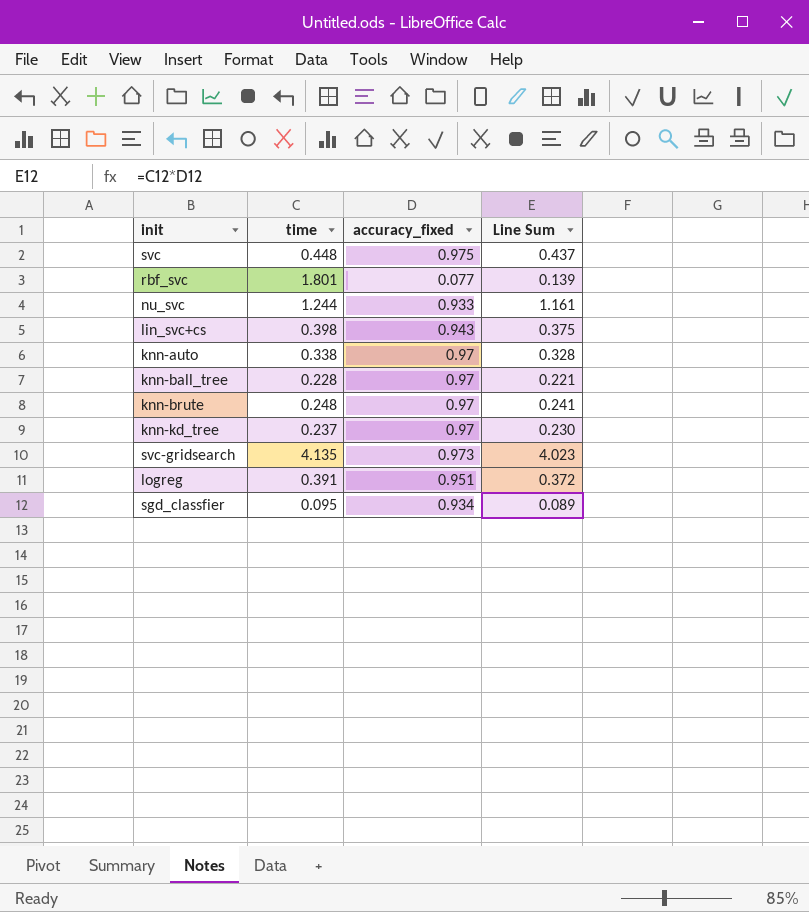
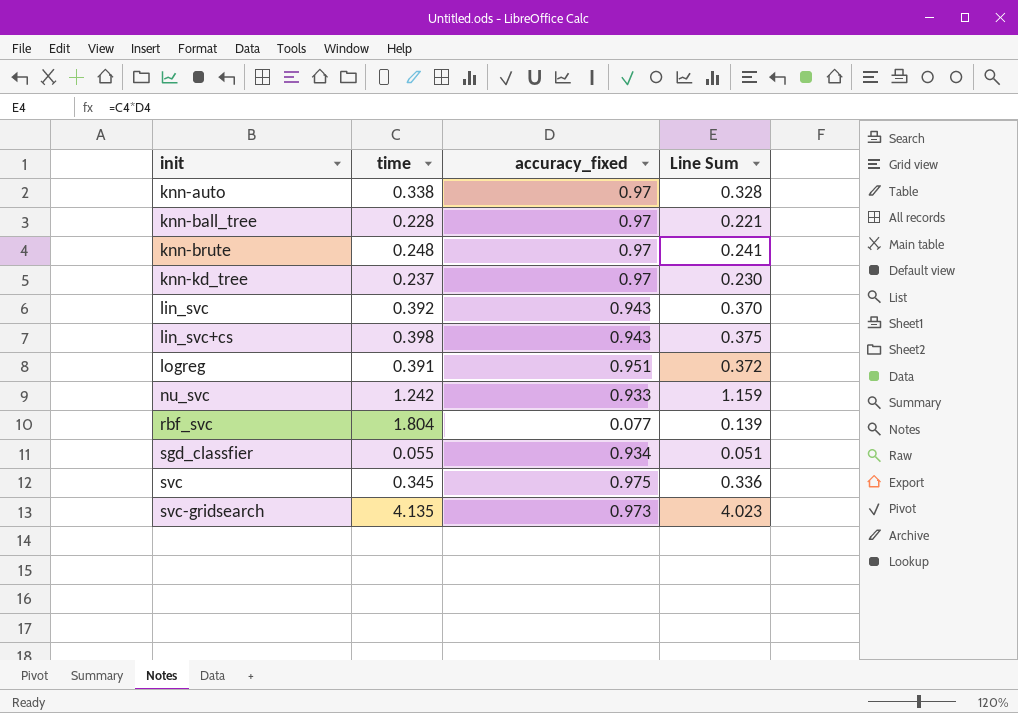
row order: none -> init ascending
row lin_svc: none -> 0.392 | 0.943 | 0.370
nu_svc | time: 1.244 -> 1.242
nu_svc | Line Sum: 1.161 -> 1.159
rbf_svc | time: 1.801 -> 1.804
sgd_classfier | time: 0.095 -> 0.055
sgd_classfier | Line Sum: 0.089 -> 0.051
svc | time: 0.448 -> 0.345
svc | Line Sum: 0.437 -> 0.336

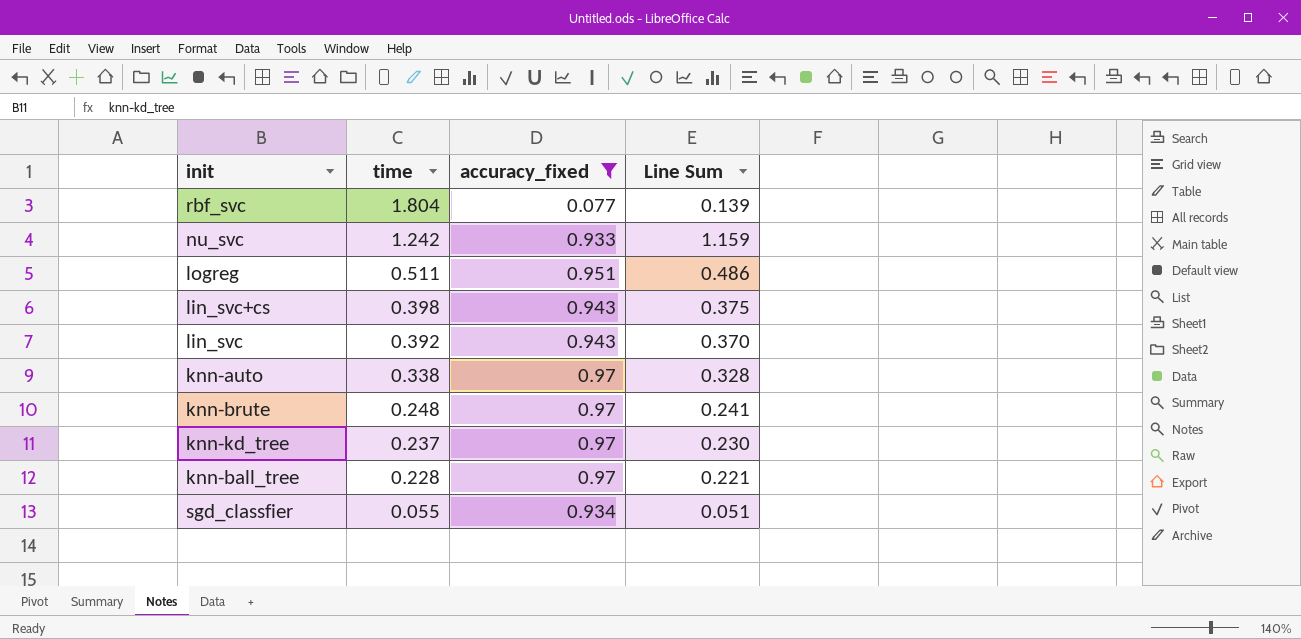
filter: none -> accuracy_fixed <= 0.97
row order: init ascending -> time descending
logreg | time: 0.391 -> 0.511
logreg | Line Sum: 0.372 -> 0.486

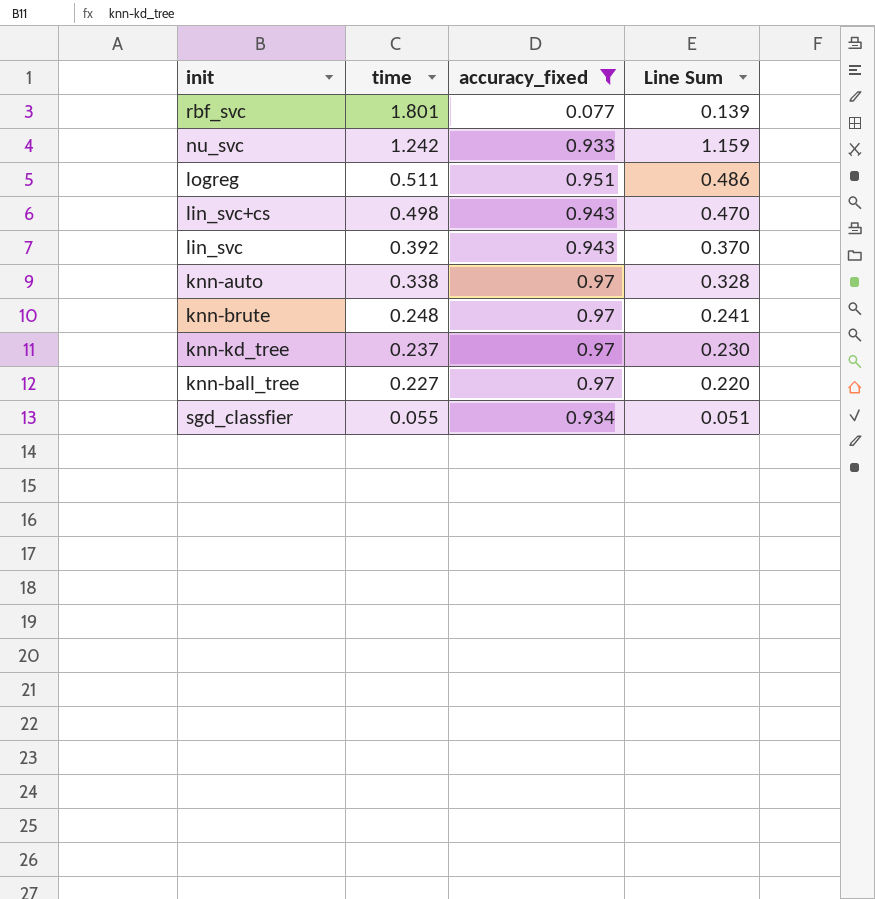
rbf_svc | time: 1.804 -> 1.801
lin_svc+cs | time: 0.398 -> 0.498
lin_svc+cs | Line Sum: 0.375 -> 0.470
knn-ball_tree | time: 0.228 -> 0.227
knn-ball_tree | Line Sum: 0.221 -> 0.220

